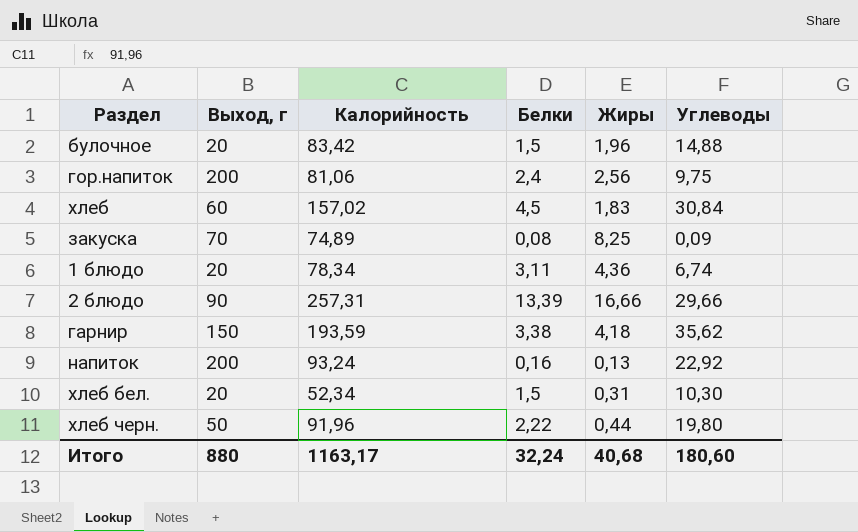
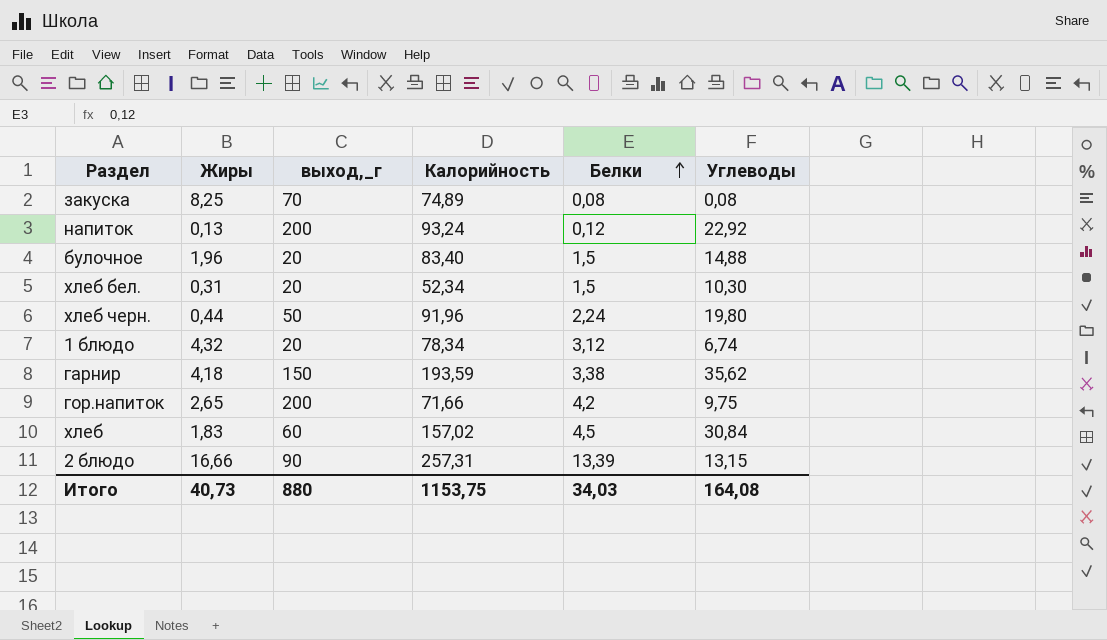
row order: none -> Белки ascending
column Жиры | position: 5 -> 2
column name: Выход, г -> выход,_г
закуска | Углеводы: 0,09 -> 0,08
напиток | Белки: 0,16 -> 0,12
булочное | Калорийность: 83,42 -> 83,40
хлеб черн. | Белки: 2,22 -> 2,24
1 блюдо | Жиры: 4,36 -> 4,32
1 блюдо | Белки: 3,11 -> 3,12
гор.напиток | Жиры: 2,56 -> 2,65
гор.напиток | Калорийность: 81,06 -> 71,66
гор.напиток | Белки: 2,4 -> 4,2
2 блюдо | Углеводы: 29,66 -> 13,15
Итого | Жиры: 40,68 -> 40,73
Итого | Калорийность: 1163,17 -> 1153,75
Итого | Белки: 32,24 -> 34,03
Итого | Углеводы: 180,60 -> 164,08

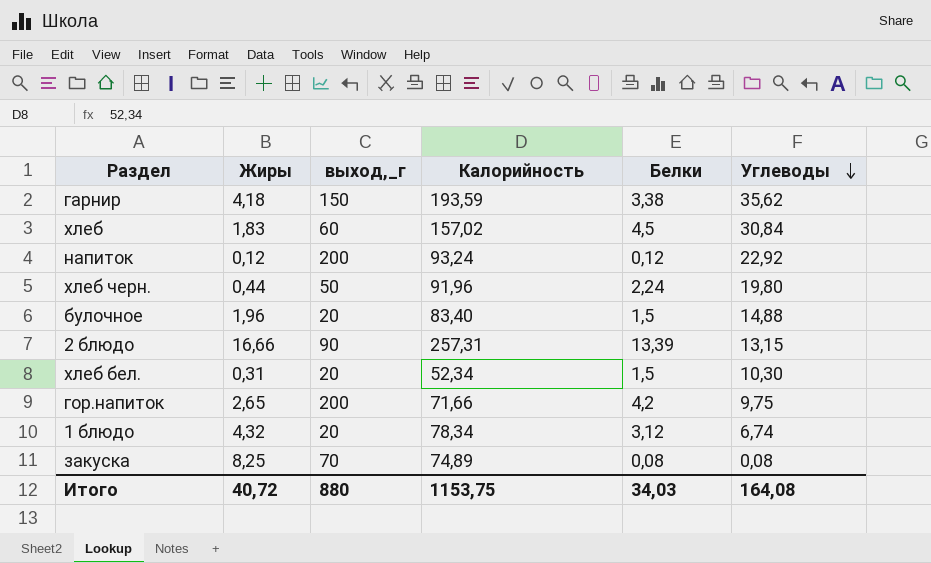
row order: Белки ascending -> Углеводы descending
напиток | Жиры: 0,13 -> 0,12
Итого | Жиры: 40,73 -> 40,72

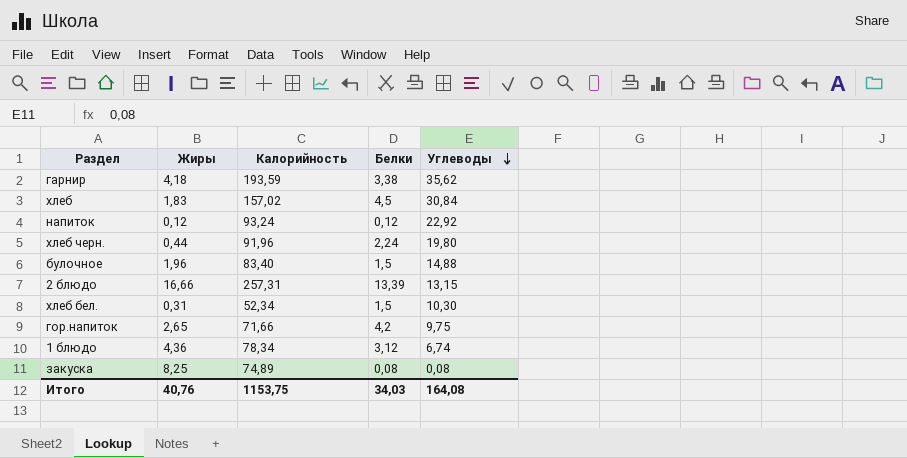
column выход,_г | position: 3 -> none
1 блюдо | Жиры: 4,32 -> 4,36
Итого | Жиры: 40,72 -> 40,76

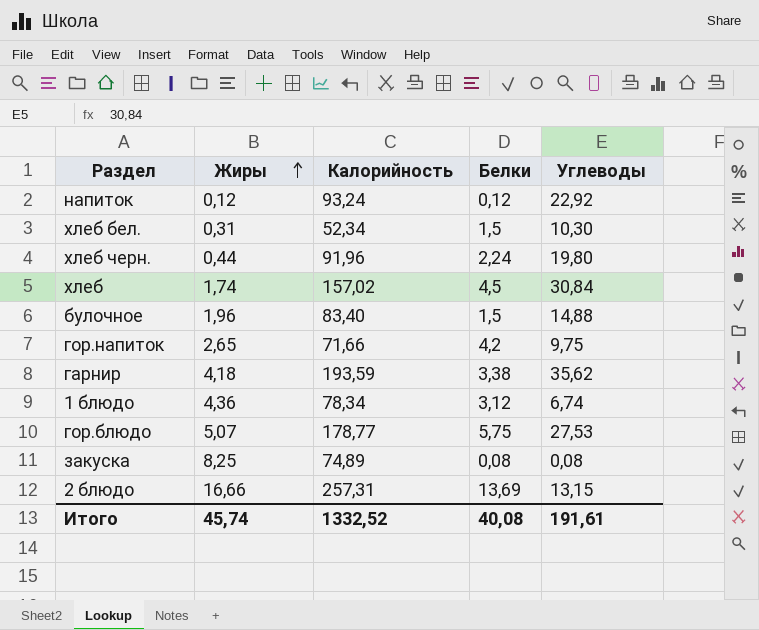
row order: Углеводы descending -> Жиры ascending
хлеб | Жиры: 1,83 -> 1,74
row гор.блюдо: none -> 5,07 | 178,77 | 5,75 | 27,53
2 блюдо | Белки: 13,39 -> 13,69
Итого | Жиры: 40,76 -> 45,74
Итого | Калорийность: 1153,75 -> 1332,52
Итого | Белки: 34,03 -> 40,08
Итого | Углеводы: 164,08 -> 191,61

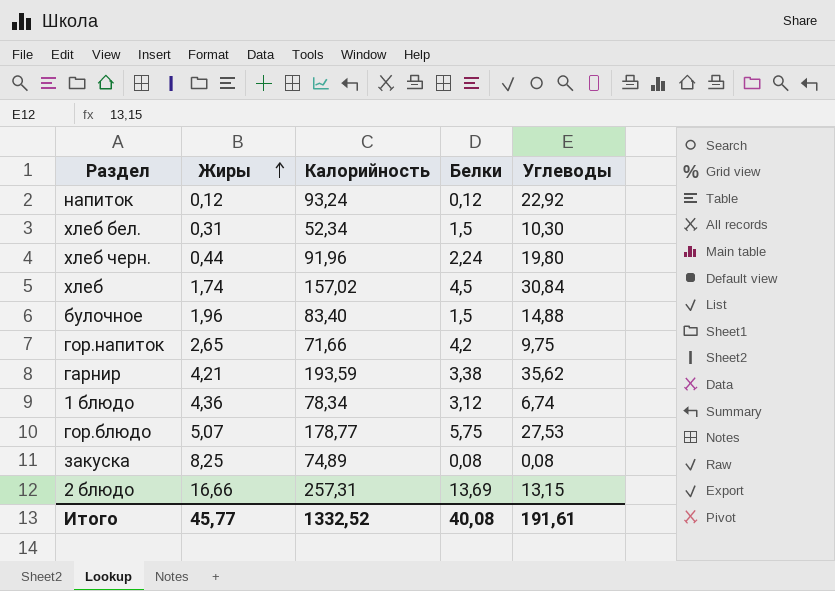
гарнир | Жиры: 4,18 -> 4,21
Итого | Жиры: 45,74 -> 45,77

